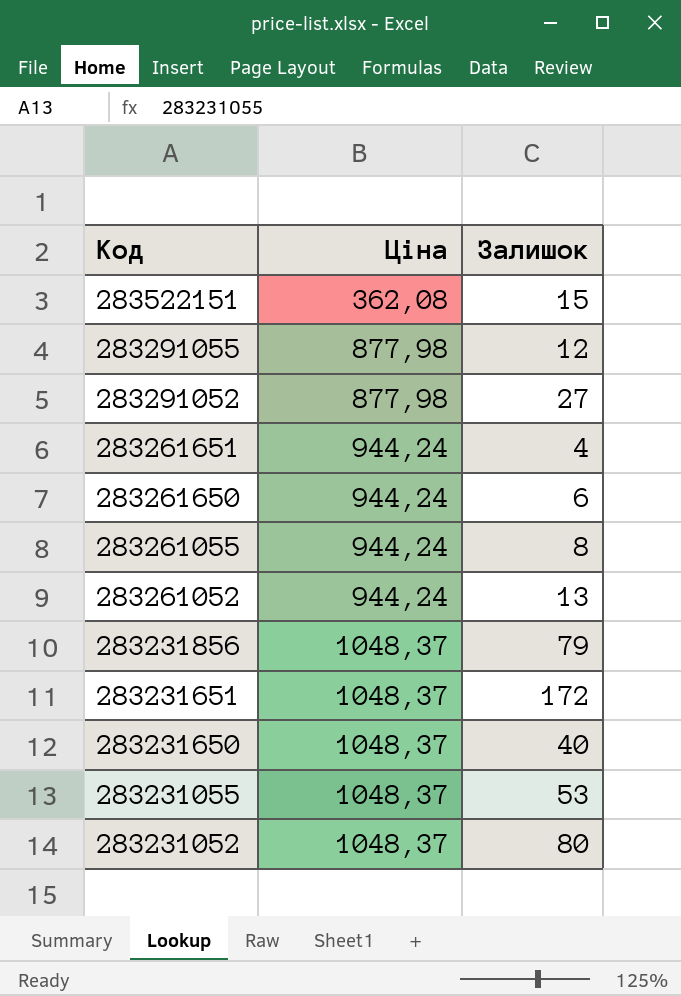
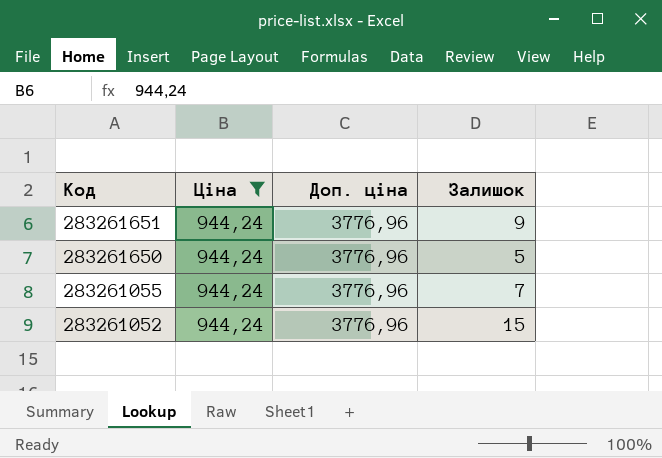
filter: none -> Ціна = 944,24
column Доп. ціна | position: none -> 3
283261651 | Залишок: 4 -> 9
283261650 | Залишок: 6 -> 5
283261055 | Залишок: 8 -> 7
283261052 | Залишок: 13 -> 15

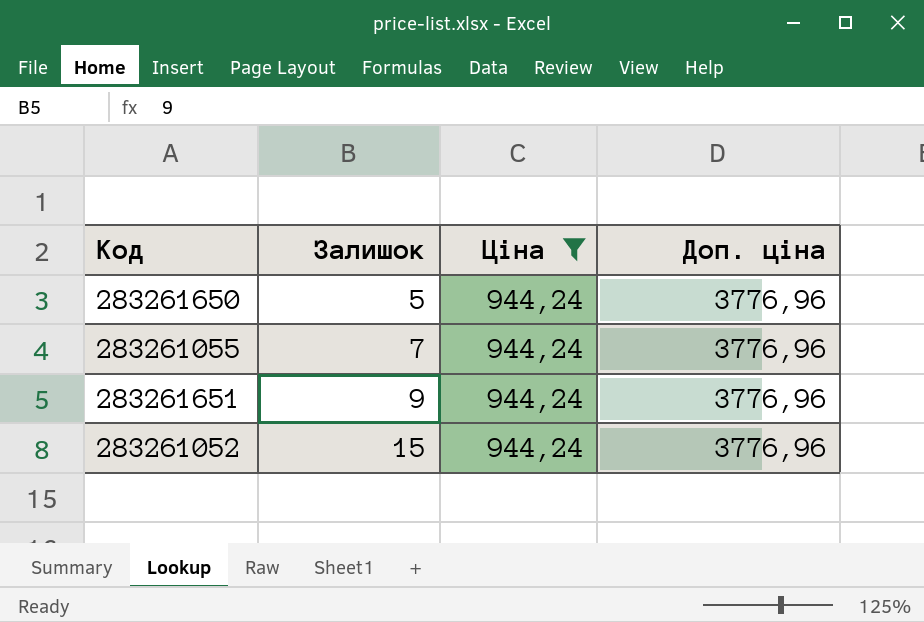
row order: Код descending -> Залишок ascending
column Залишок | position: 4 -> 2

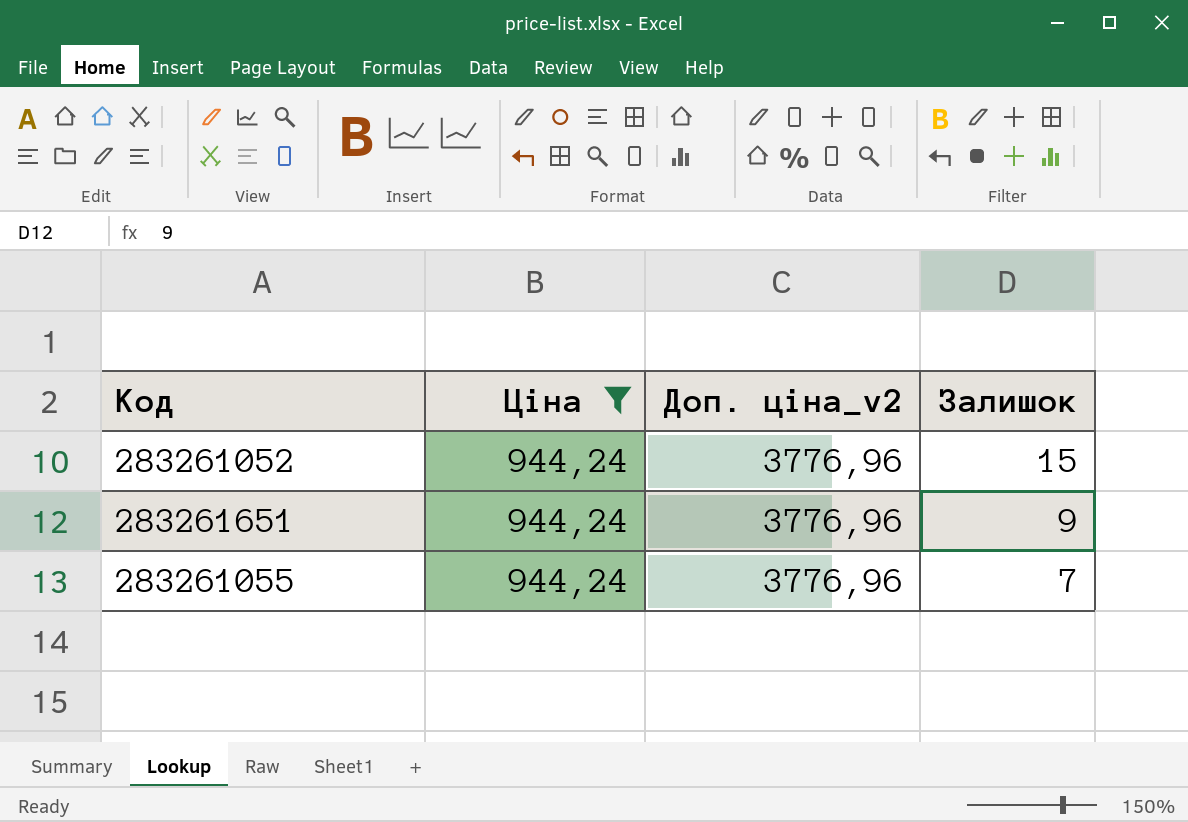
row order: Залишок ascending -> Залишок descending
column name: Доп. ціна -> Доп. ціна_v2
column Залишок | position: 2 -> 4
row 283261650: 5 | 944,24 | 3776,96 -> none

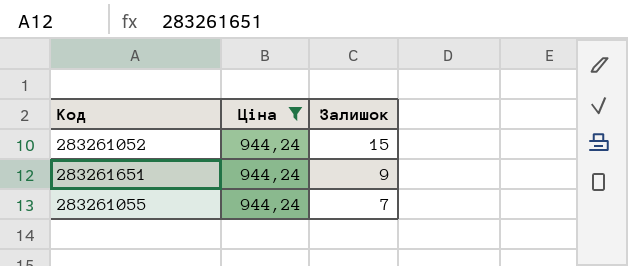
column Доп. ціна_v2 | position: 3 -> none

